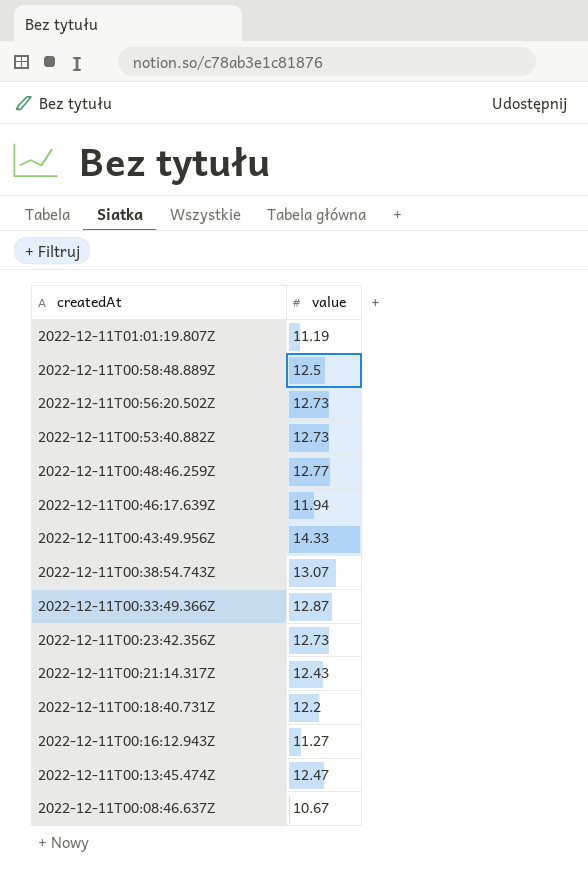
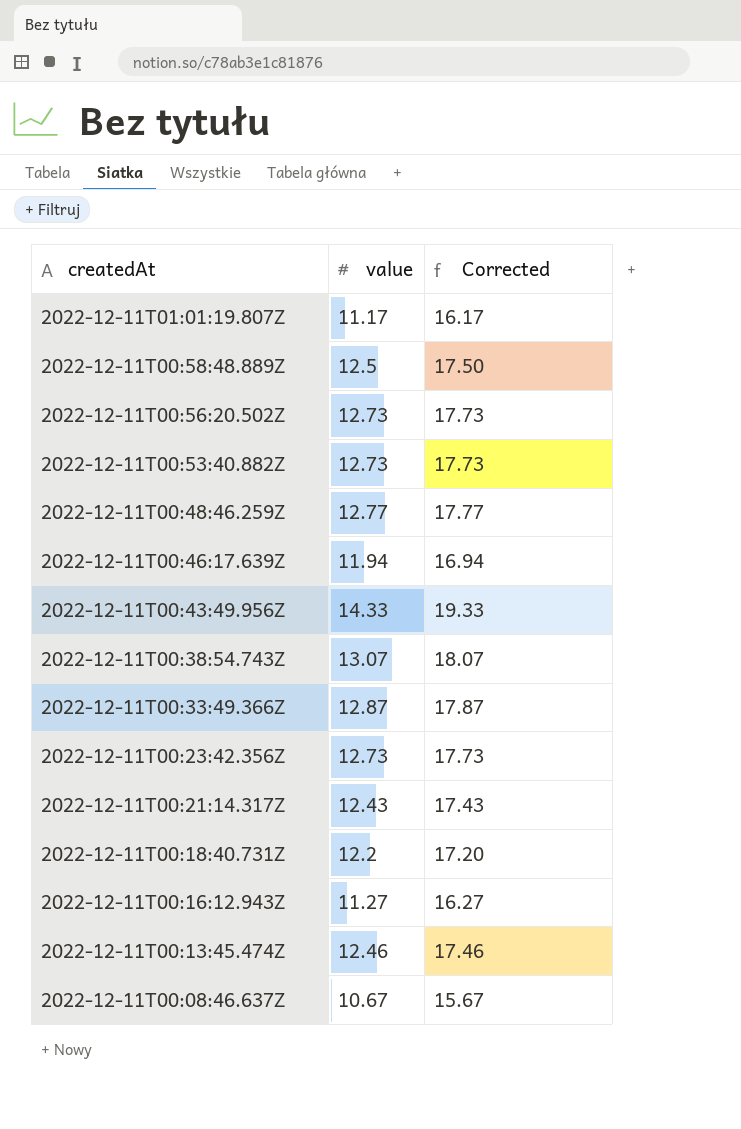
column Corrected | formula: none -> [value] + 5
2022-12-11T01:01:19.807Z | value: 11.19 -> 11.17
2022-12-11T00:13:45.474Z | value: 12.47 -> 12.46

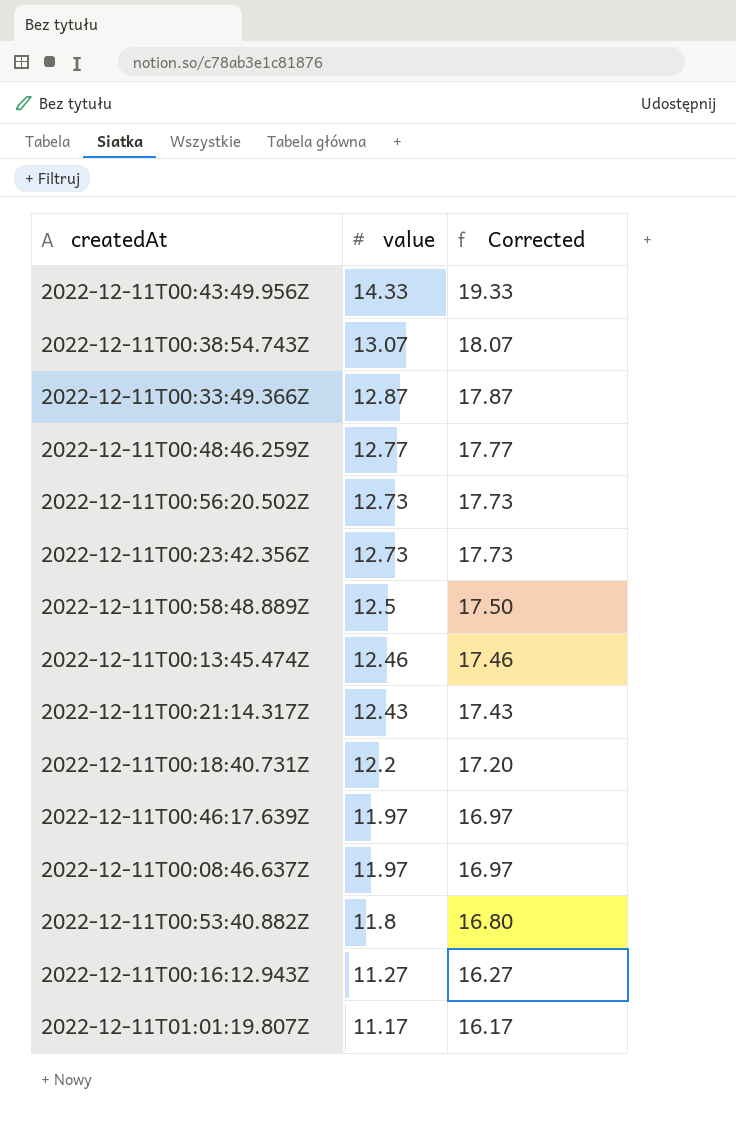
row order: createdAt descending -> value descending
2022-12-11T00:46:17.639Z | value: 11.94 -> 11.97
2022-12-11T00:46:17.639Z | Corrected: 16.94 -> 16.97
2022-12-11T00:08:46.637Z | value: 10.67 -> 11.97
2022-12-11T00:08:46.637Z | Corrected: 15.67 -> 16.97
2022-12-11T00:53:40.882Z | value: 12.73 -> 11.8
2022-12-11T00:53:40.882Z | Corrected: 17.73 -> 16.80

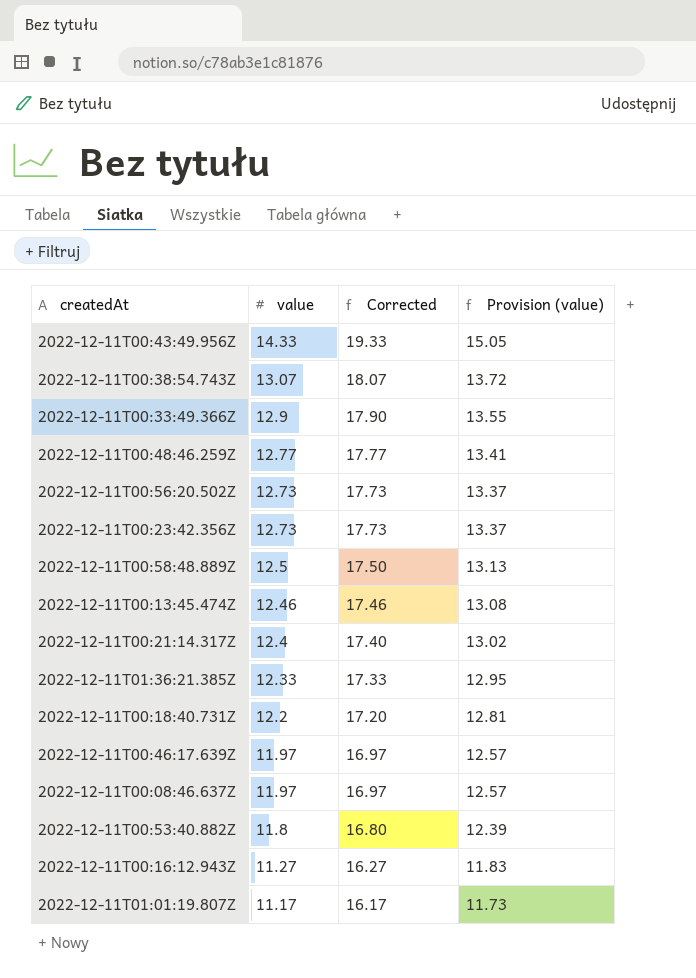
column Provision (value) | formula: none -> [value] * 1.05
2022-12-11T00:33:49.366Z | value: 12.87 -> 12.9
2022-12-11T00:33:49.366Z | Corrected: 17.87 -> 17.90
2022-12-11T00:21:14.317Z | value: 12.43 -> 12.4
2022-12-11T00:21:14.317Z | Corrected: 17.43 -> 17.40
row 2022-12-11T01:36:21.385Z: none -> 12.33 | 17.33 | 12.95

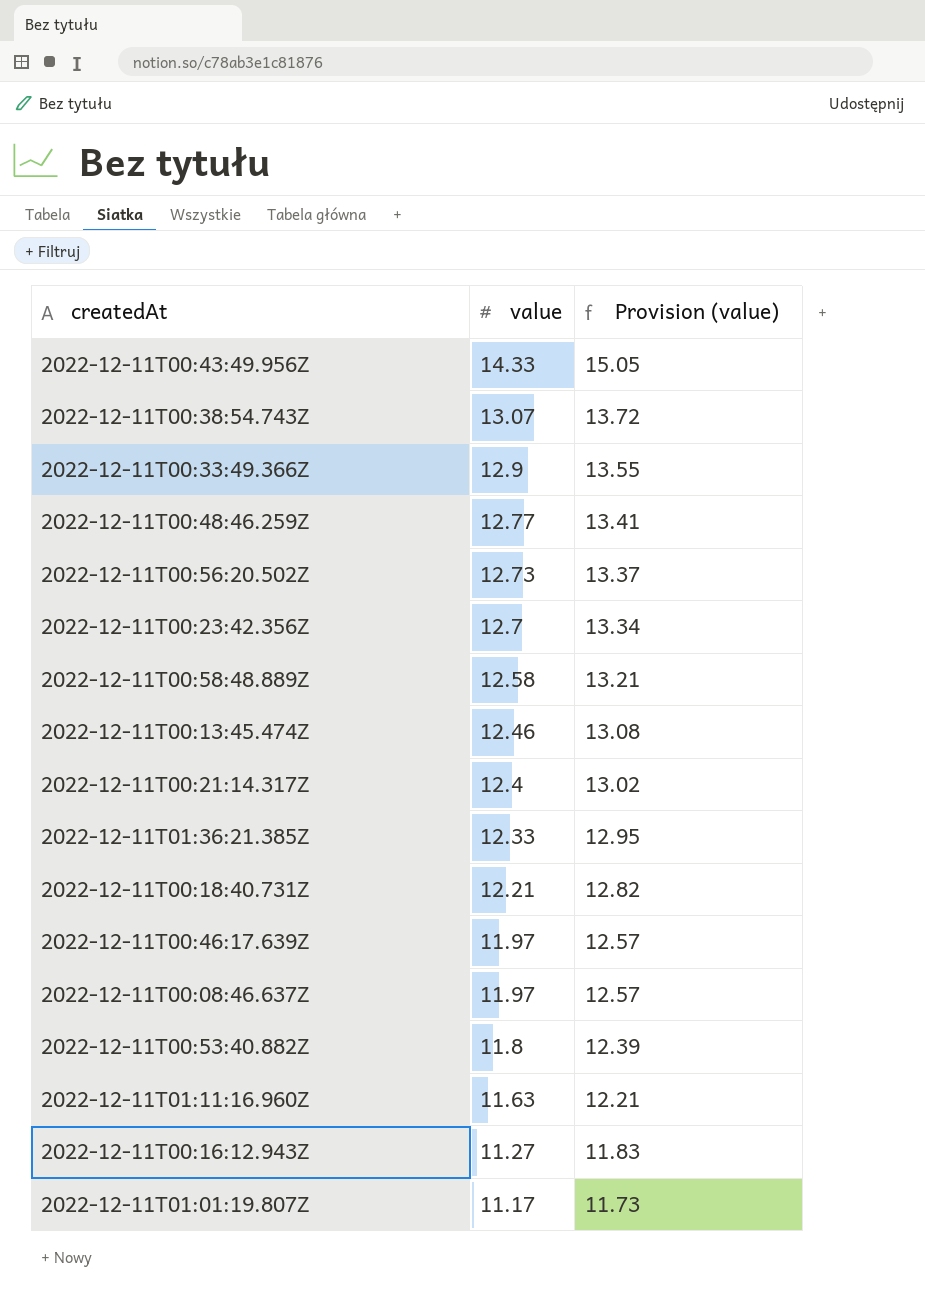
column Corrected | formula: [value] + 5 -> none
2022-12-11T00:23:42.356Z | value: 12.73 -> 12.7
2022-12-11T00:23:42.356Z | Provision (value): 13.37 -> 13.34
2022-12-11T00:58:48.889Z | value: 12.5 -> 12.58
2022-12-11T00:58:48.889Z | Provision (value): 13.13 -> 13.21
2022-12-11T00:18:40.731Z | value: 12.2 -> 12.21
2022-12-11T00:18:40.731Z | Provision (value): 12.81 -> 12.82
row 2022-12-11T01:11:16.960Z: none -> 11.63 | 12.21

